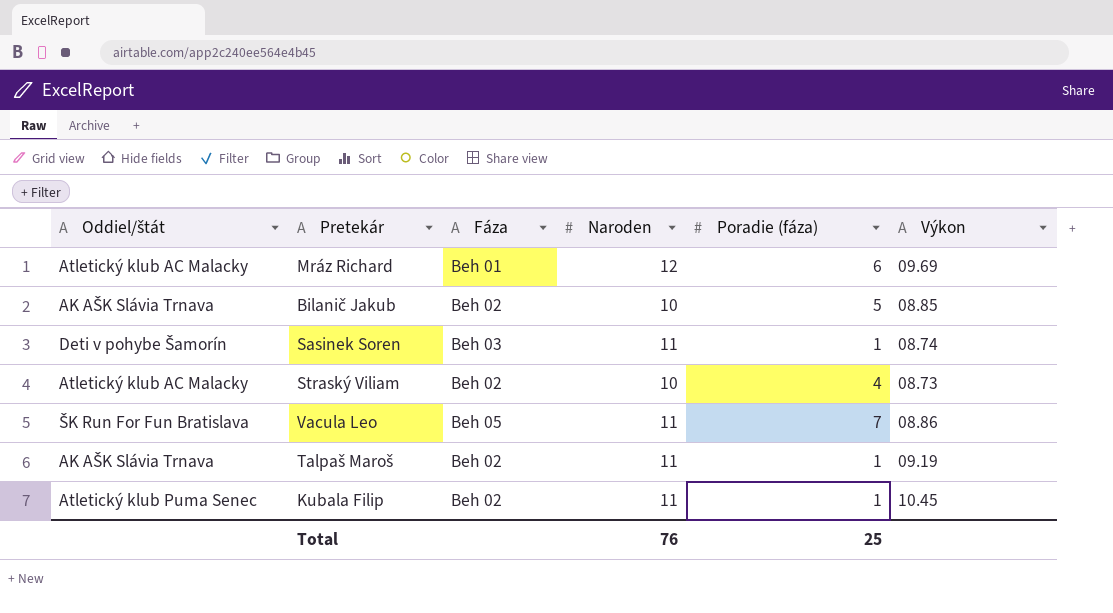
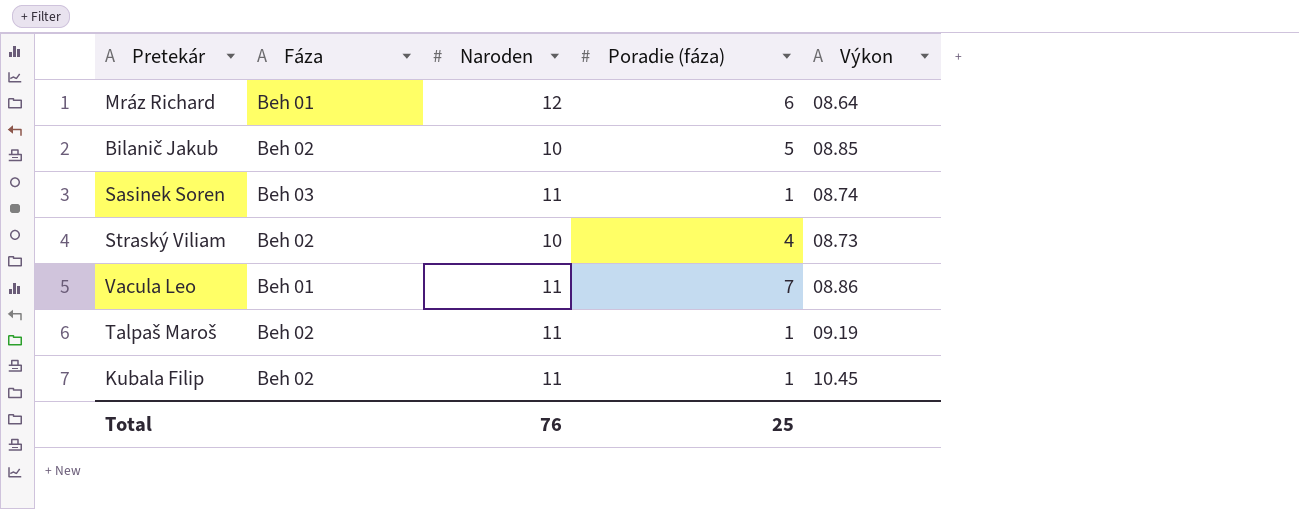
column Oddiel/štát | position: 1 -> none
Mráz Richard | Výkon: 09.69 -> 08.64
Vacula Leo | Fáza: Beh 05 -> Beh 01

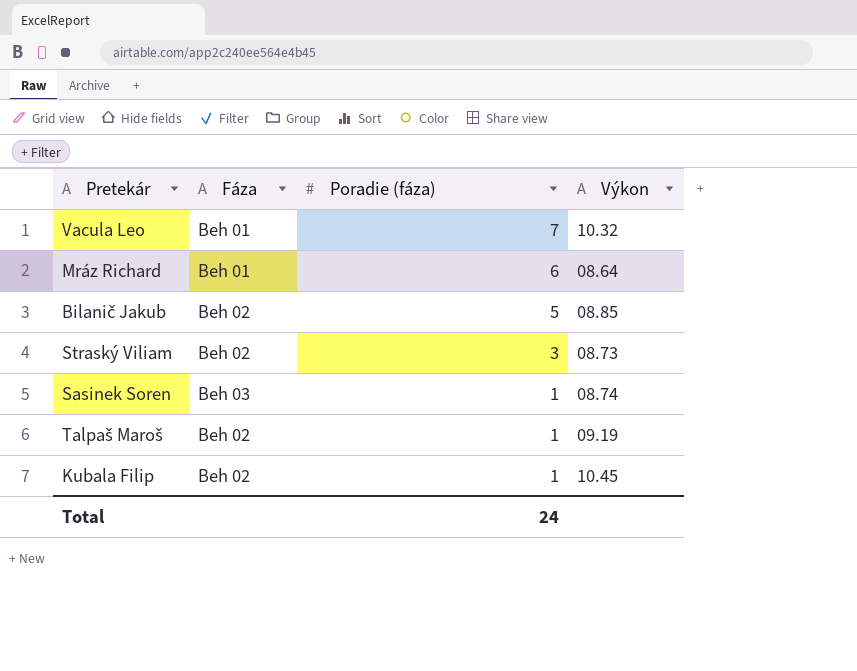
row order: none -> Poradie (fáza) descending
column Naroden | position: 3 -> none
Vacula Leo | Výkon: 08.86 -> 10.32
Straský Viliam | Poradie (fáza): 4 -> 3
Total | Poradie (fáza): 25 -> 24

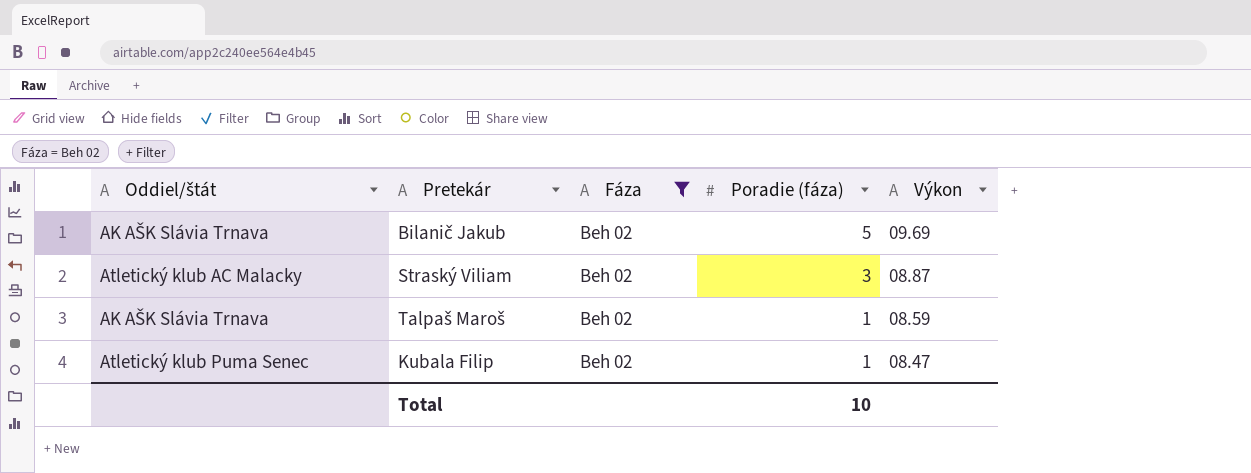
filter: none -> Fáza = Beh 02
column Oddiel/štát | position: none -> 1
Bilanič Jakub | Výkon: 08.85 -> 09.69
Straský Viliam | Výkon: 08.73 -> 08.87
Talpaš Maroš | Výkon: 09.19 -> 08.59
Kubala Filip | Výkon: 10.45 -> 08.47
Total | Poradie (fáza): 24 -> 10

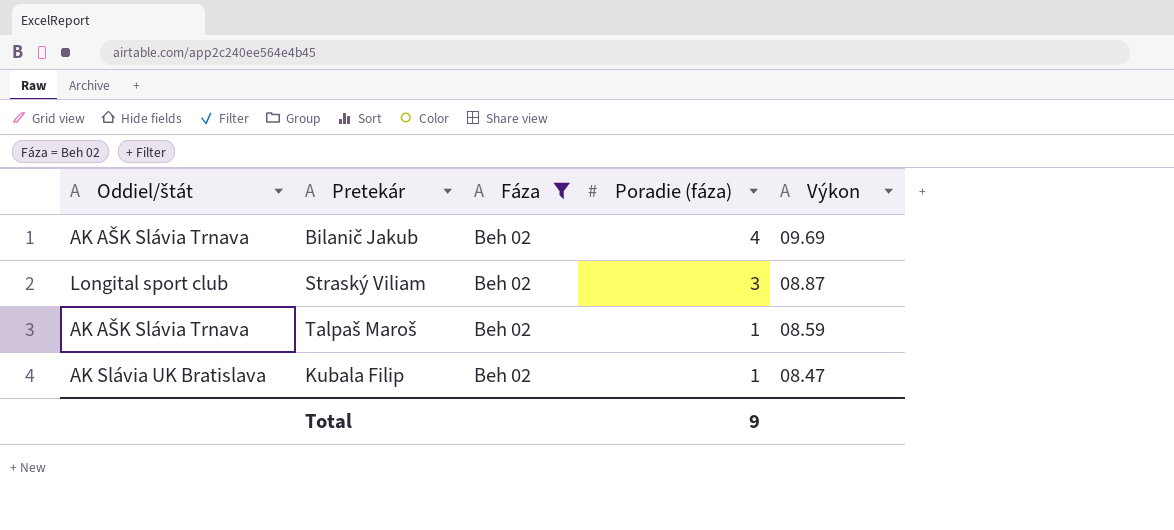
Bilanič Jakub | Poradie (fáza): 5 -> 4
Straský Viliam | Oddiel/štát: Atletický klub AC Malacky -> Longital sport club
Kubala Filip | Oddiel/štát: Atletický klub Puma Senec -> AK Slávia UK Bratislava
Total | Poradie (fáza): 10 -> 9

